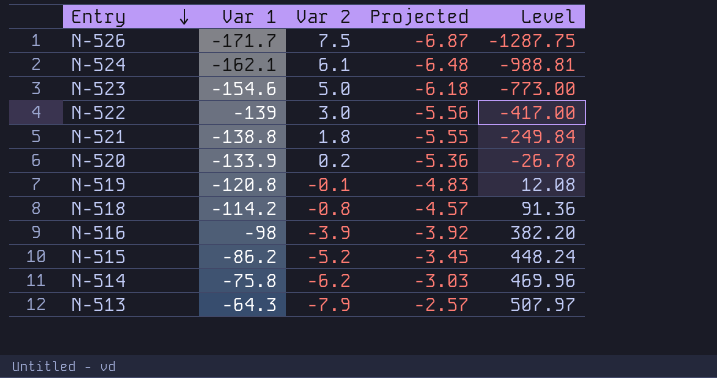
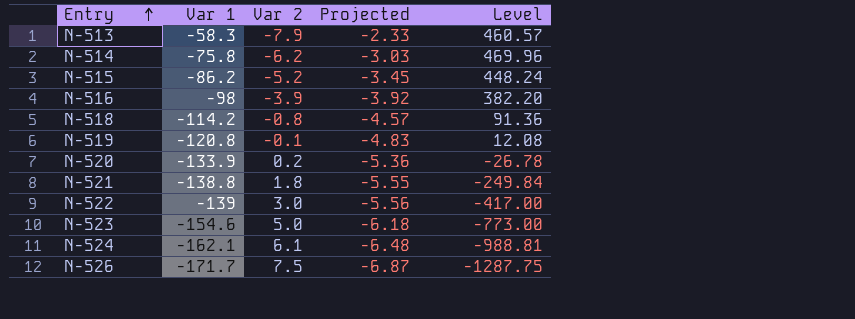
row order: Entry descending -> Entry ascending
N-513 | Var 1: -64.3 -> -58.3
N-513 | Projected: -2.57 -> -2.33
N-513 | Level: 507.97 -> 460.57

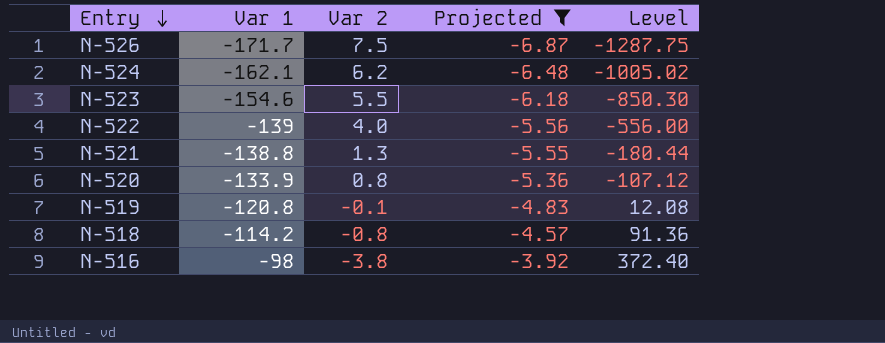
filter: none -> Projected <= -3.92
row order: Entry ascending -> Entry descending
N-524 | Var 2: 6.1 -> 6.2
N-524 | Level: -988.81 -> -1005.02
N-523 | Var 2: 5.0 -> 5.5
N-523 | Level: -773.00 -> -850.30
N-522 | Var 2: 3.0 -> 4.0
N-522 | Level: -417.00 -> -556.00
N-521 | Var 2: 1.8 -> 1.3
N-521 | Level: -249.84 -> -180.44
N-520 | Var 2: 0.2 -> 0.8
N-520 | Level: -26.78 -> -107.12
N-516 | Var 2: -3.9 -> -3.8
N-516 | Level: 382.20 -> 372.40

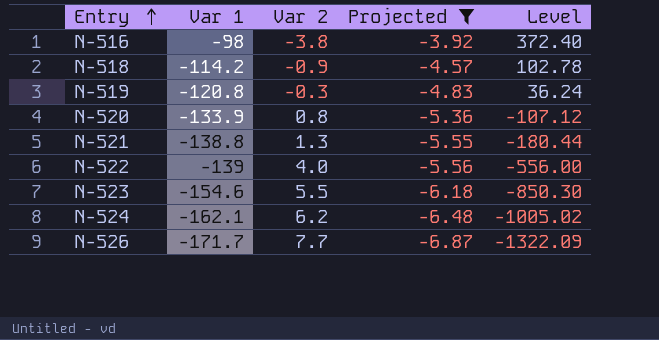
row order: Entry descending -> Entry ascending
N-518 | Var 2: -0.8 -> -0.9
N-518 | Level: 91.36 -> 102.78
N-519 | Var 2: -0.1 -> -0.3
N-519 | Level: 12.08 -> 36.24
N-526 | Var 2: 7.5 -> 7.7
N-526 | Level: -1287.75 -> -1322.09

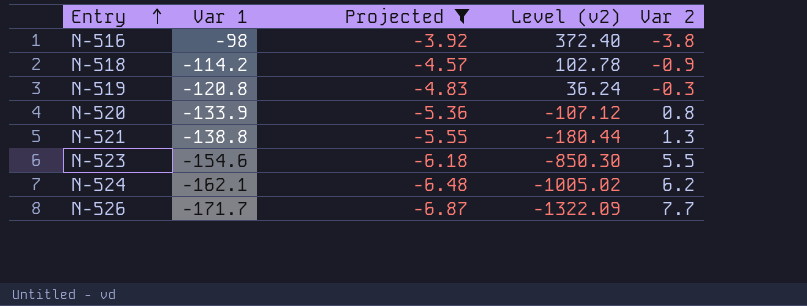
column name: Level -> Level (v2)
column Var 2 | position: 3 -> 5
row N-522: -139 | 4.0 | -5.56 | -556.00 -> none

